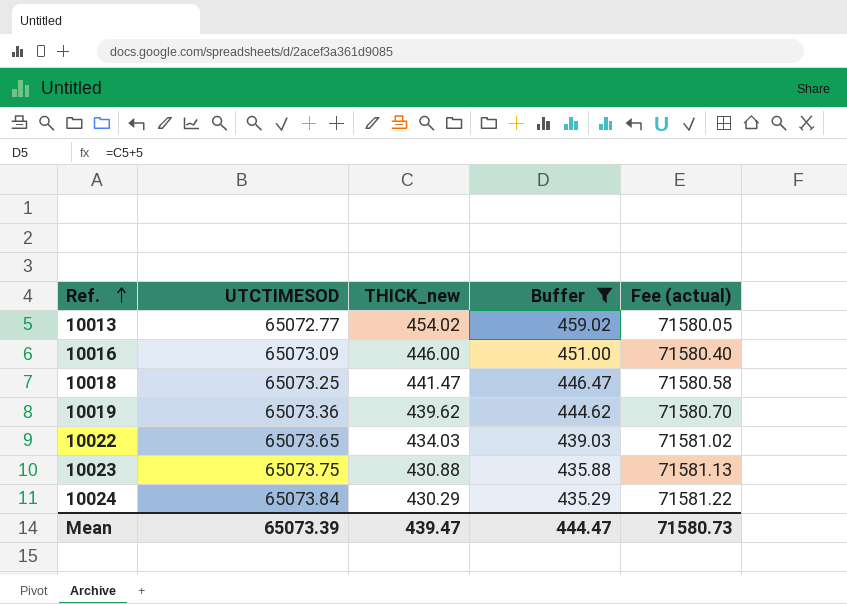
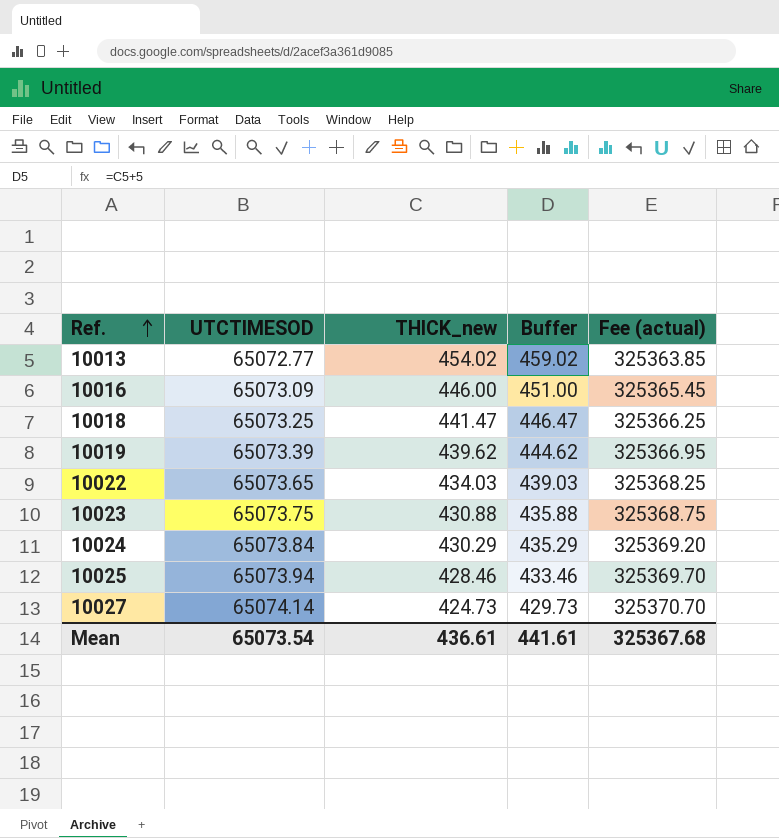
filter: Buffer >= 435.29 -> none
column Fee (actual) | formula: [UTCTIMESOD] * 1.1 -> [UTCTIMESOD] * 5
10019 | UTCTIMESOD: 65073.36 -> 65073.39
Mean | UTCTIMESOD: 65073.39 -> 65073.54
Mean | THICK_new: 439.47 -> 436.61
Mean | Buffer: 444.47 -> 441.61
Mean | Fee (actual): 71580.73 -> 325367.68

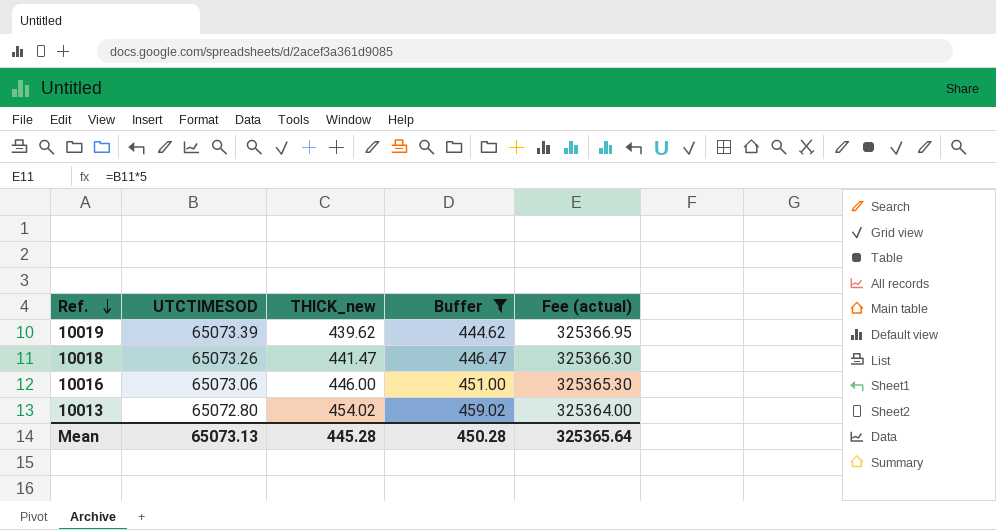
filter: none -> Buffer >= 444.62
row order: Ref. ascending -> Ref. descending
10018 | UTCTIMESOD: 65073.25 -> 65073.26
10018 | Fee (actual): 325366.25 -> 325366.30
10016 | UTCTIMESOD: 65073.09 -> 65073.06
10016 | Fee (actual): 325365.45 -> 325365.30
10013 | UTCTIMESOD: 65072.77 -> 65072.80
10013 | Fee (actual): 325363.85 -> 325364.00
Mean | UTCTIMESOD: 65073.54 -> 65073.13
Mean | THICK_new: 436.61 -> 445.28
Mean | Buffer: 441.61 -> 450.28
Mean | Fee (actual): 325367.68 -> 325365.64

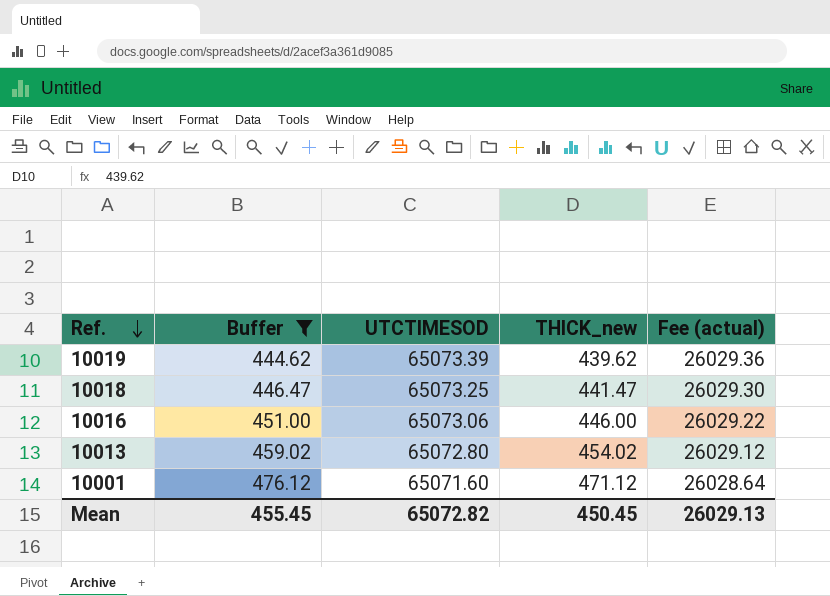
column Buffer | position: 4 -> 2
column Fee (actual) | formula: [UTCTIMESOD] * 5 -> [UTCTIMESOD] * 0.4
10018 | UTCTIMESOD: 65073.26 -> 65073.25
row 10001: none -> 476.12 | 65071.60 | 471.12 | 26028.64
Mean | Buffer: 450.28 -> 455.45
Mean | UTCTIMESOD: 65073.13 -> 65072.82
Mean | THICK_new: 445.28 -> 450.45
Mean | Fee (actual): 325365.64 -> 26029.13

